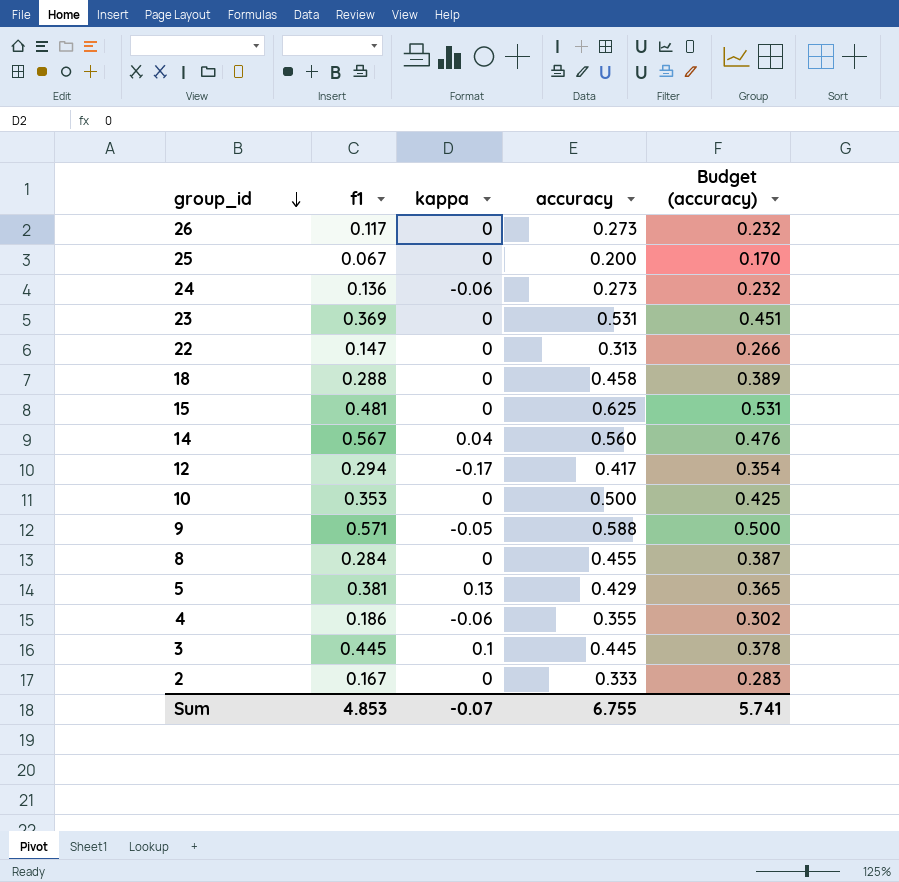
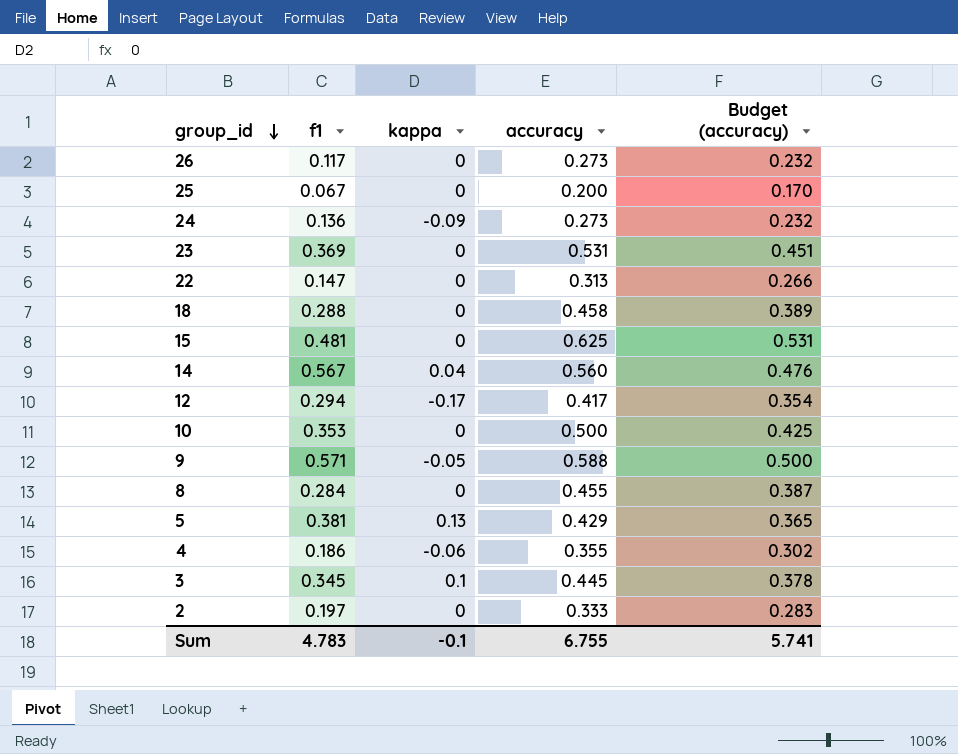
24 | kappa: -0.06 -> -0.09
3 | f1: 0.445 -> 0.345
2 | f1: 0.167 -> 0.197
Sum | f1: 4.853 -> 4.783
Sum | kappa: -0.07 -> -0.1

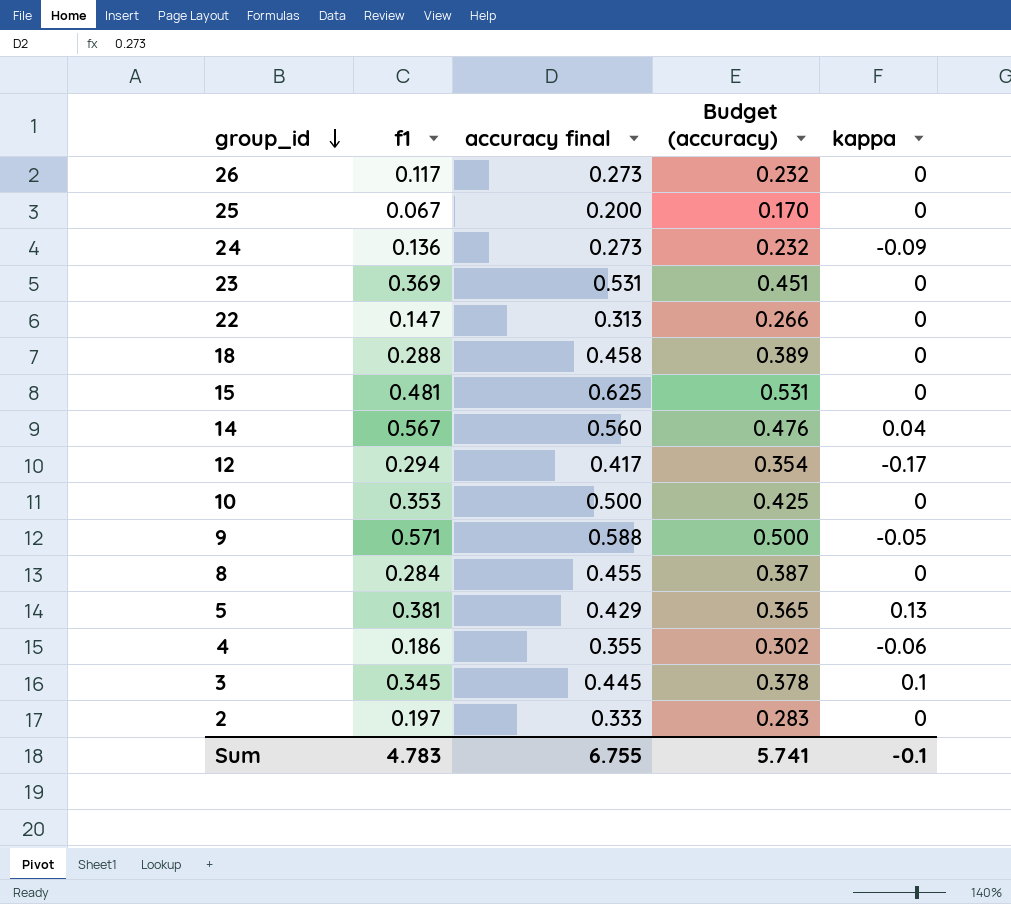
column name: accuracy -> accuracy final
column kappa | position: 3 -> 5

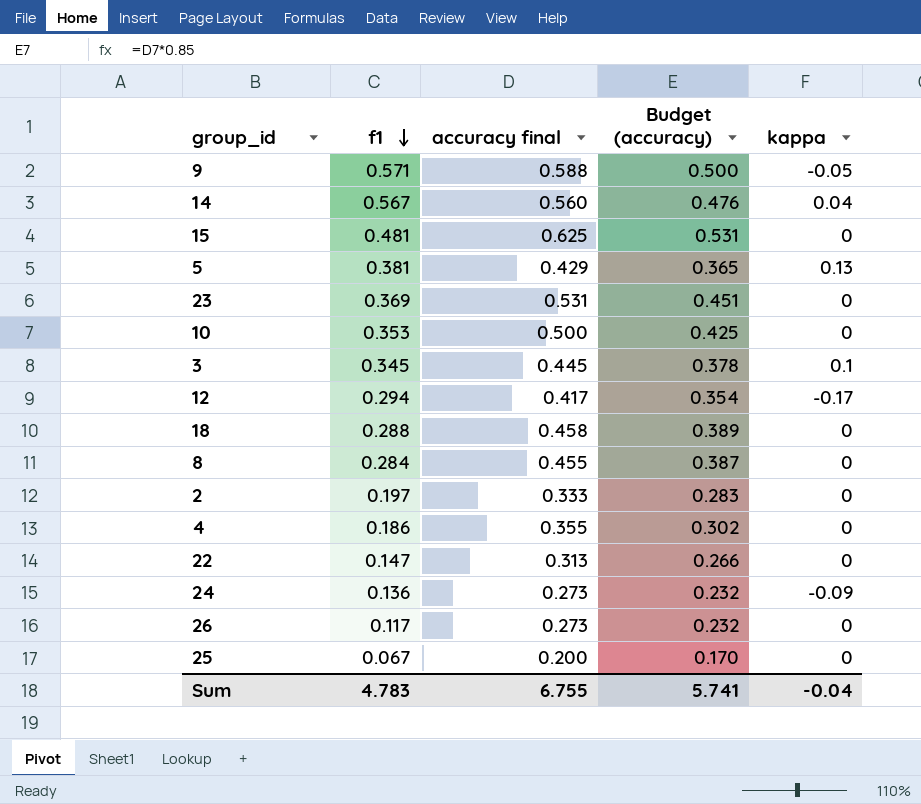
row order: group_id descending -> f1 descending
4 | kappa: -0.06 -> 0
Sum | kappa: -0.1 -> -0.04

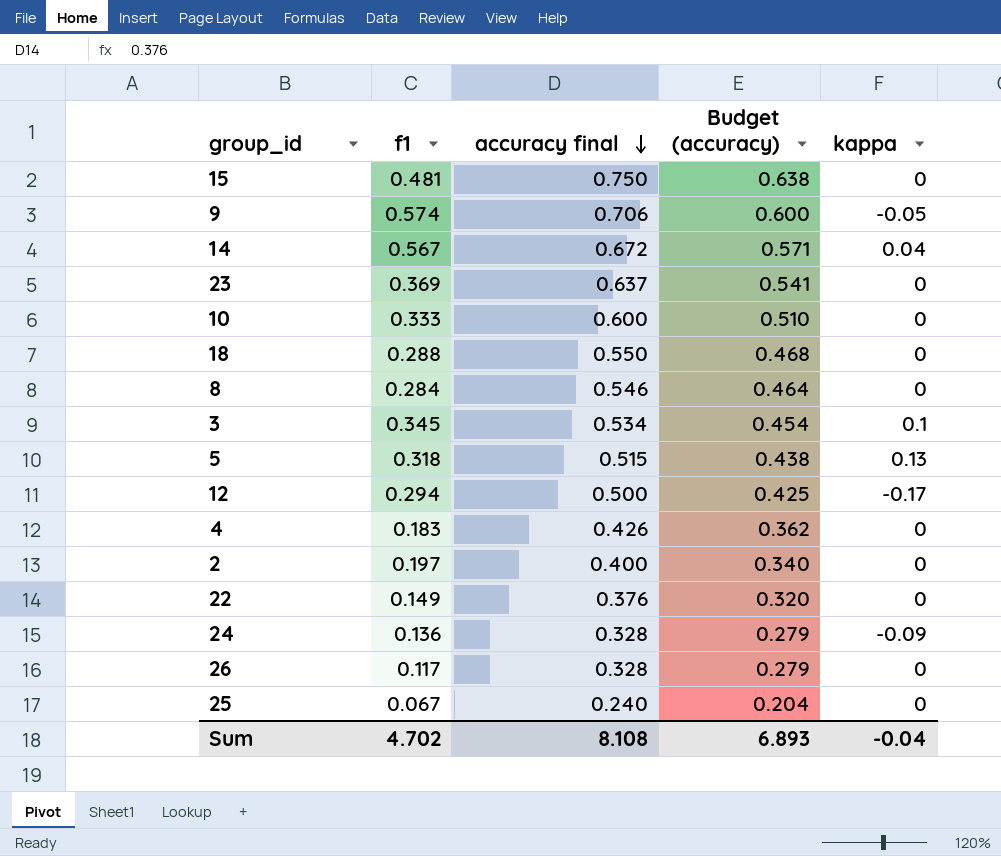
row order: f1 descending -> accuracy final descending
15 | accuracy final: 0.625 -> 0.750
15 | Budget (accuracy): 0.531 -> 0.638
9 | f1: 0.571 -> 0.574
9 | accuracy final: 0.588 -> 0.706
9 | Budget (accuracy): 0.500 -> 0.600
14 | accuracy final: 0.560 -> 0.672
14 | Budget (accuracy): 0.476 -> 0.571
23 | accuracy final: 0.531 -> 0.637
23 | Budget (accuracy): 0.451 -> 0.541
10 | f1: 0.353 -> 0.333
10 | accuracy final: 0.500 -> 0.600
10 | Budget (accuracy): 0.425 -> 0.510
18 | accuracy final: 0.458 -> 0.550
18 | Budget (accuracy): 0.389 -> 0.468
8 | accuracy final: 0.455 -> 0.546
8 | Budget (accuracy): 0.387 -> 0.464
3 | accuracy final: 0.445 -> 0.534
3 | Budget (accuracy): 0.378 -> 0.454
5 | f1: 0.381 -> 0.318
5 | accuracy final: 0.429 -> 0.515
5 | Budget (accuracy): 0.365 -> 0.438
12 | accuracy final: 0.417 -> 0.500
12 | Budget (accuracy): 0.354 -> 0.425
4 | f1: 0.186 -> 0.183
4 | accuracy final: 0.355 -> 0.426
4 | Budget (accuracy): 0.302 -> 0.362
2 | accuracy final: 0.333 -> 0.400
2 | Budget (accuracy): 0.283 -> 0.340
22 | f1: 0.147 -> 0.149
22 | accuracy final: 0.313 -> 0.376
22 | Budget (accuracy): 0.266 -> 0.320
24 | accuracy final: 0.273 -> 0.328
24 | Budget (accuracy): 0.232 -> 0.279
26 | accuracy final: 0.273 -> 0.328
26 | Budget (accuracy): 0.232 -> 0.279
25 | accuracy final: 0.200 -> 0.240
25 | Budget (accuracy): 0.170 -> 0.204
Sum | f1: 4.783 -> 4.702
Sum | accuracy final: 6.755 -> 8.108
Sum | Budget (accuracy): 5.741 -> 6.893

